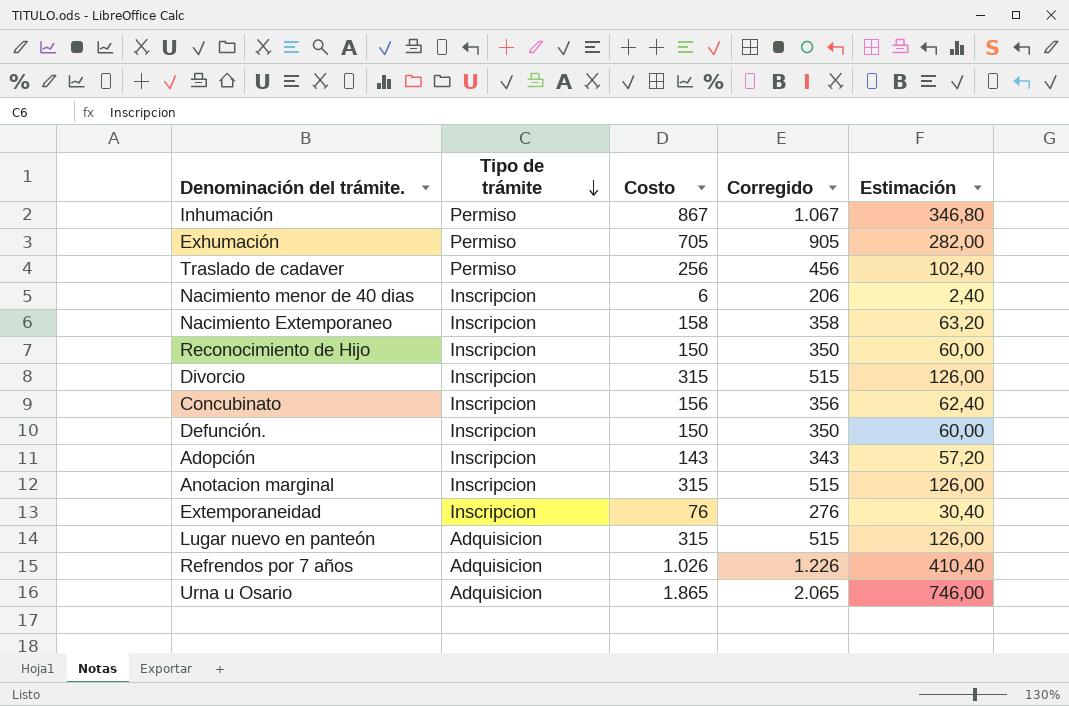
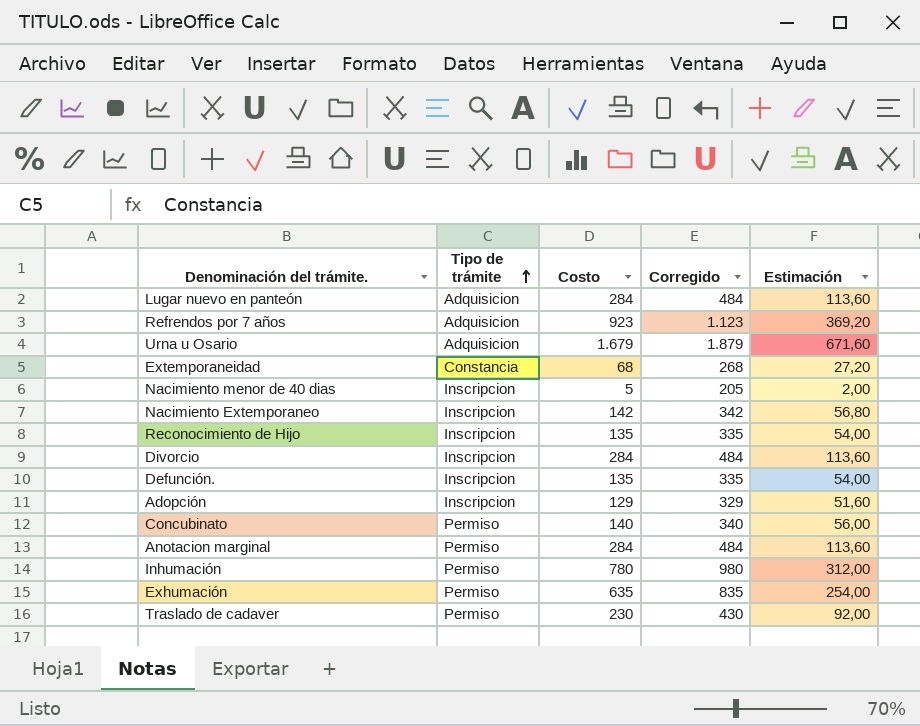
row order: Tipo de trámite descending -> Tipo de trámite ascending
Lugar nuevo en panteón | Costo: 315 -> 284
Lugar nuevo en panteón | Corregido: 515 -> 484
Lugar nuevo en panteón | Estimación: 126,00 -> 113,60
Refrendos por 7 años | Costo: 1.026 -> 923
Refrendos por 7 años | Corregido: 1.226 -> 1.123
Refrendos por 7 años | Estimación: 410,40 -> 369,20
Urna u Osario | Costo: 1.865 -> 1.679
Urna u Osario | Corregido: 2.065 -> 1.879
Urna u Osario | Estimación: 746,00 -> 671,60
Extemporaneidad | Tipo de trámite: Inscripcion -> Constancia
Extemporaneidad | Costo: 76 -> 68
Extemporaneidad | Corregido: 276 -> 268
Extemporaneidad | Estimación: 30,40 -> 27,20
Nacimiento menor de 40 dias | Costo: 6 -> 5
Nacimiento menor de 40 dias | Corregido: 206 -> 205
Nacimiento menor de 40 dias | Estimación: 2,40 -> 2,00
Nacimiento Extemporaneo | Costo: 158 -> 142
Nacimiento Extemporaneo | Corregido: 358 -> 342
Nacimiento Extemporaneo | Estimación: 63,20 -> 56,80
Reconocimiento de Hijo | Costo: 150 -> 135
Reconocimiento de Hijo | Corregido: 350 -> 335
Reconocimiento de Hijo | Estimación: 60,00 -> 54,00
Divorcio | Costo: 315 -> 284
Divorcio | Corregido: 515 -> 484
Divorcio | Estimación: 126,00 -> 113,60
Defunción. | Costo: 150 -> 135
Defunción. | Corregido: 350 -> 335
Defunción. | Estimación: 60,00 -> 54,00
Adopción | Costo: 143 -> 129
Adopción | Corregido: 343 -> 329
Adopción | Estimación: 57,20 -> 51,60
Concubinato | Tipo de trámite: Inscripcion -> Permiso
Concubinato | Costo: 156 -> 140
Concubinato | Corregido: 356 -> 340
Concubinato | Estimación: 62,40 -> 56,00
Anotacion marginal | Tipo de trámite: Inscripcion -> Permiso
Anotacion marginal | Costo: 315 -> 284
Anotacion marginal | Corregido: 515 -> 484
Anotacion marginal | Estimación: 126,00 -> 113,60
Inhumación | Costo: 867 -> 780
Inhumación | Corregido: 1.067 -> 980
Inhumación | Estimación: 346,80 -> 312,00
Exhumación | Costo: 705 -> 635
Exhumación | Corregido: 905 -> 835
Exhumación | Estimación: 282,00 -> 254,00
Traslado de cadaver | Costo: 256 -> 230
Traslado de cadaver | Corregido: 456 -> 430
Traslado de cadaver | Estimación: 102,40 -> 92,00

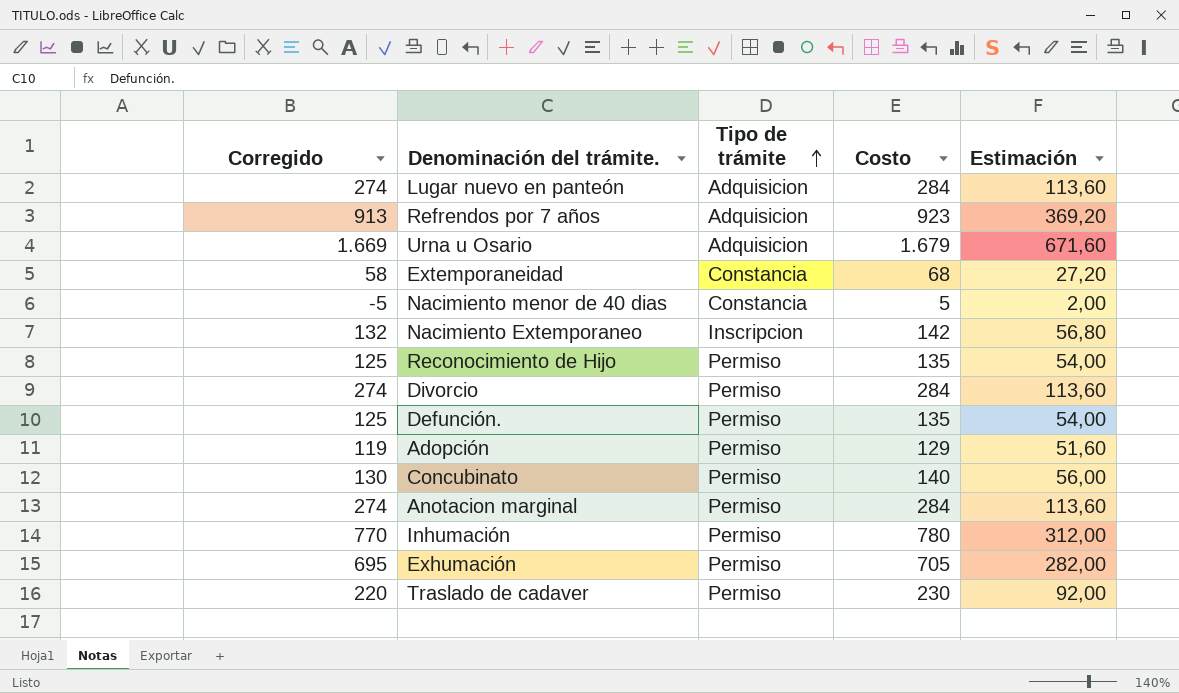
column Corregido | formula: [Costo] + 200 -> [Costo] - 10
column Corregido | position: 4 -> 1
Nacimiento menor de 40 dias | Tipo de trámite: Inscripcion -> Constancia
Reconocimiento de Hijo | Tipo de trámite: Inscripcion -> Permiso
Divorcio | Tipo de trámite: Inscripcion -> Permiso
Defunción. | Tipo de trámite: Inscripcion -> Permiso
Adopción | Tipo de trámite: Inscripcion -> Permiso
Exhumación | Costo: 635 -> 705
Exhumación | Estimación: 254,00 -> 282,00

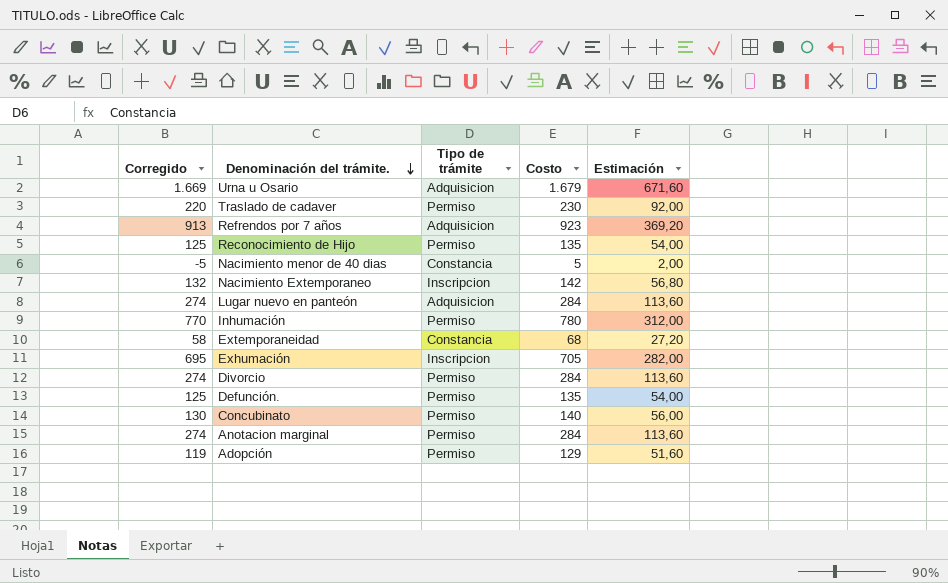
row order: Tipo de trámite ascending -> Denominación del trámite. descending
Exhumación | Tipo de trámite: Permiso -> Inscripcion

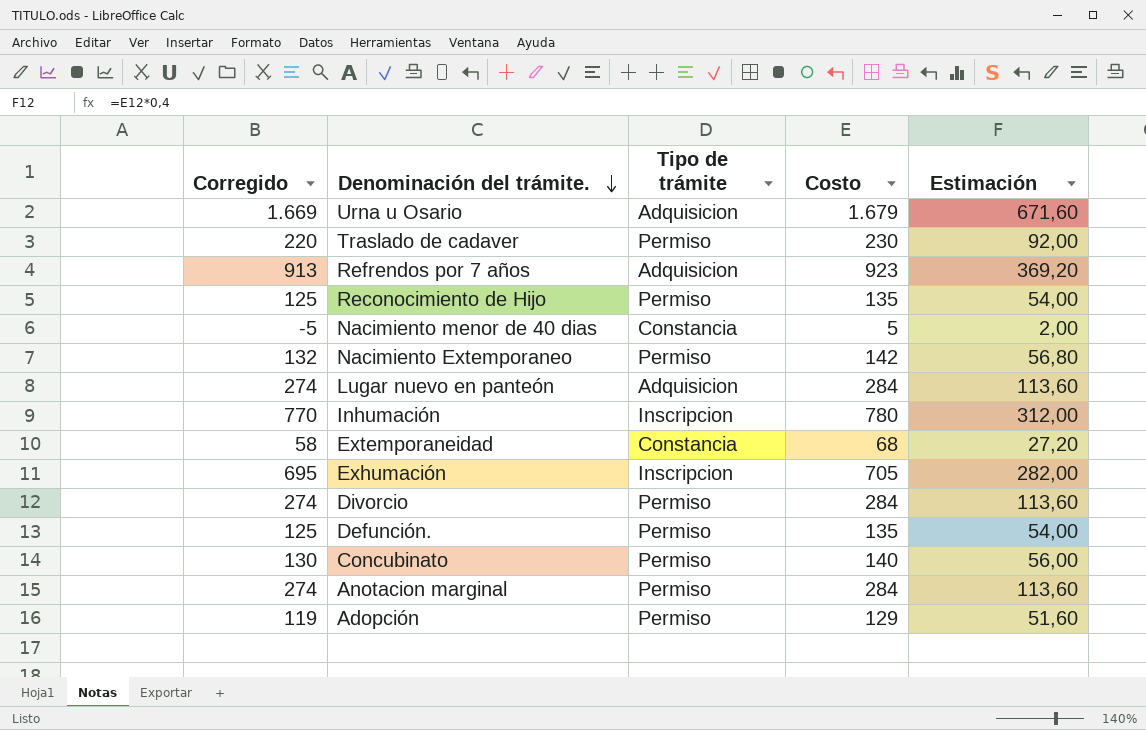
Nacimiento Extemporaneo | Tipo de trámite: Inscripcion -> Permiso
Inhumación | Tipo de trámite: Permiso -> Inscripcion

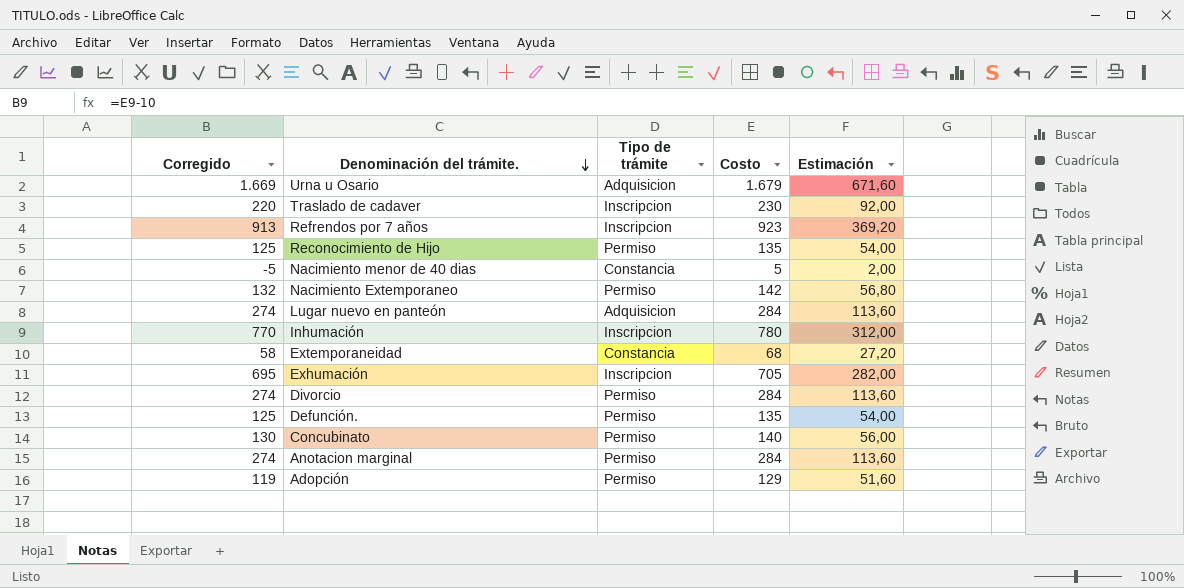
Traslado de cadaver | Tipo de trámite: Permiso -> Inscripcion
Refrendos por 7 años | Tipo de trámite: Adquisicion -> Inscripcion

